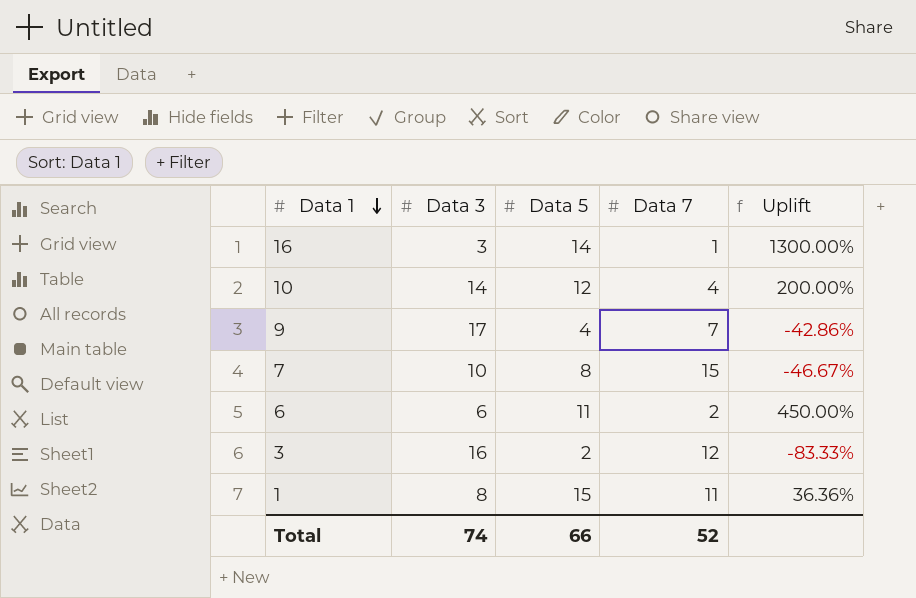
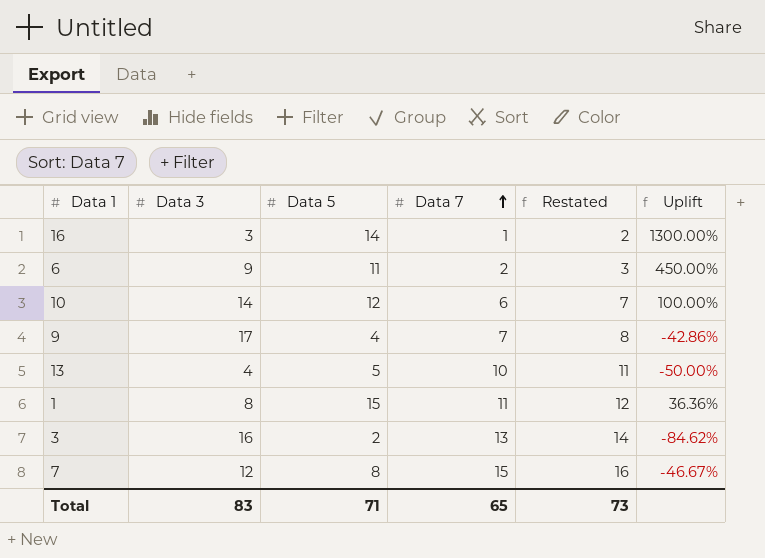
row order: Data 1 descending -> Data 7 ascending
column Restated | formula: none -> [Data 7] + 1
6 | Data 3: 6 -> 9
10 | Data 7: 4 -> 6
10 | Uplift: 200.00% -> 100.00%
row 13: none -> 4 | 5 | 10 | 11 | -50.00%
3 | Data 7: 12 -> 13
3 | Uplift: -83.33% -> -84.62%
7 | Data 3: 10 -> 12
Total | Data 3: 74 -> 83
Total | Data 5: 66 -> 71
Total | Data 7: 52 -> 65

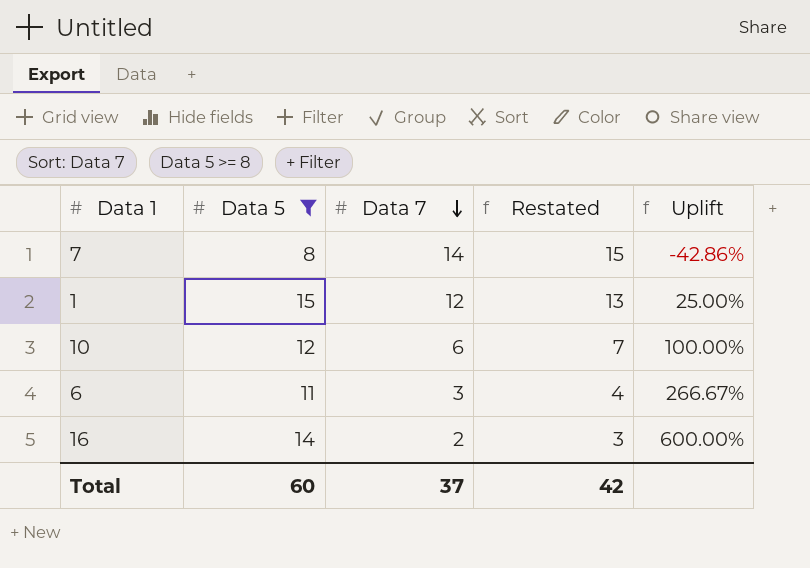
filter: none -> Data 5 >= 8
row order: Data 7 ascending -> Data 7 descending
column Data 3 | position: 2 -> none
7 | Data 7: 15 -> 14
7 | Restated: 16 -> 15
7 | Uplift: -46.67% -> -42.86%
1 | Data 7: 11 -> 12
1 | Restated: 12 -> 13
1 | Uplift: 36.36% -> 25.00%
6 | Data 7: 2 -> 3
6 | Restated: 3 -> 4
6 | Uplift: 450.00% -> 266.67%
16 | Data 7: 1 -> 2
16 | Restated: 2 -> 3
16 | Uplift: 1300.00% -> 600.00%
Total | Data 5: 71 -> 60
Total | Data 7: 65 -> 37
Total | Restated: 73 -> 42

